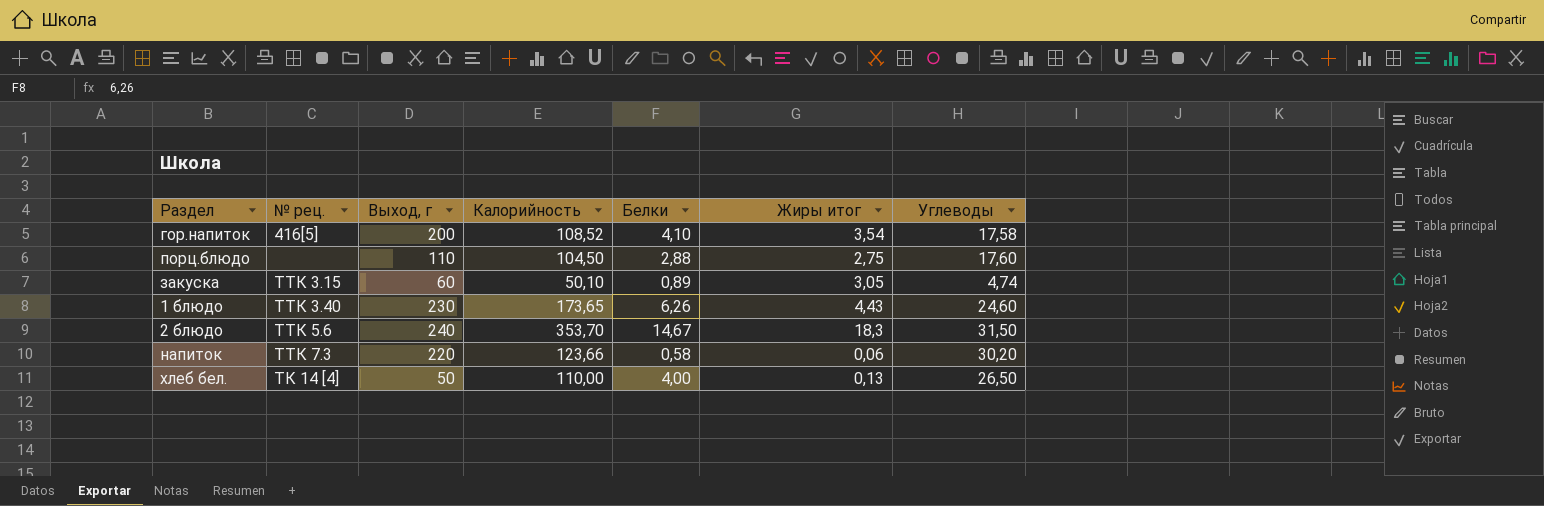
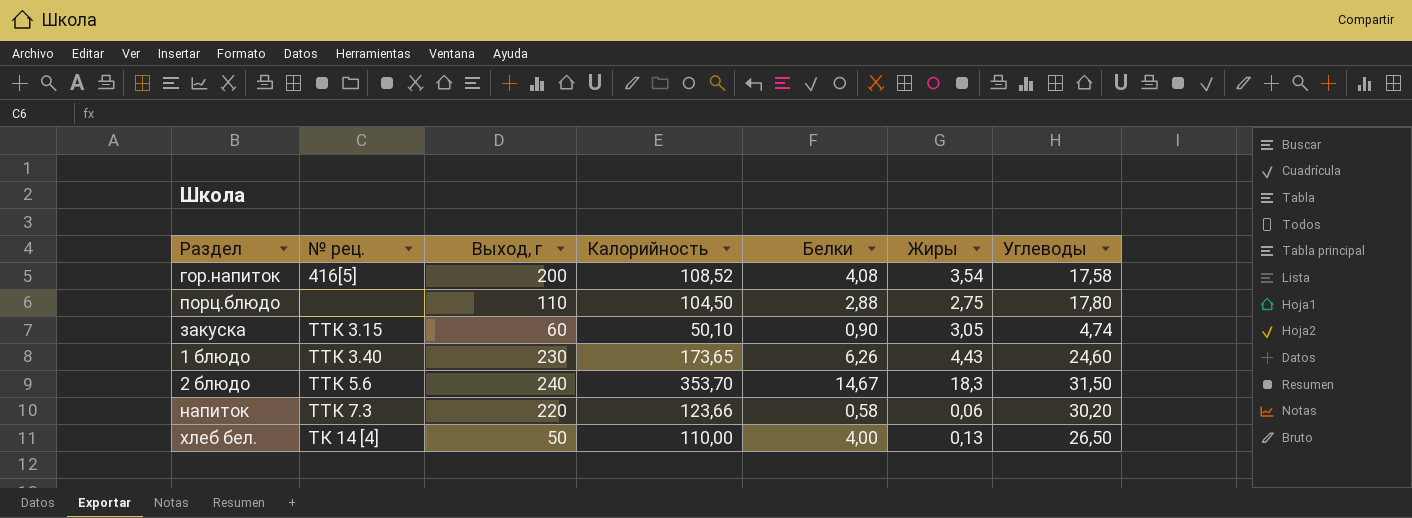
column name: Жиры итог -> Жиры
гор.напиток | Белки: 4,10 -> 4,08
порц.блюдо | Углеводы: 17,60 -> 17,80
закуска | Белки: 0,89 -> 0,90

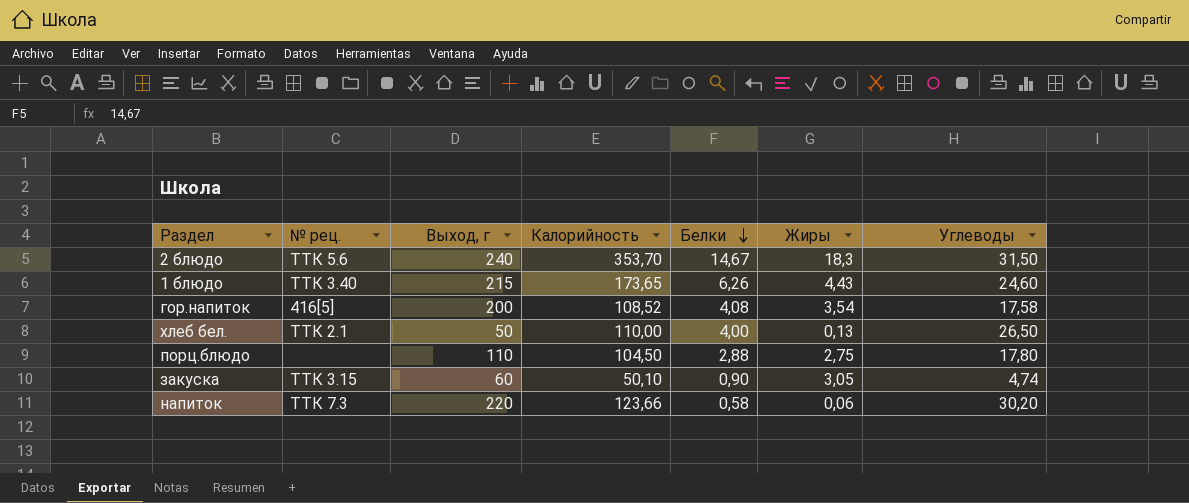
row order: none -> Белки descending
1 блюдо | Выход, г: 230 -> 215
хлеб бел. | № рец.: ТК 14 [4] -> ТТК 2.1

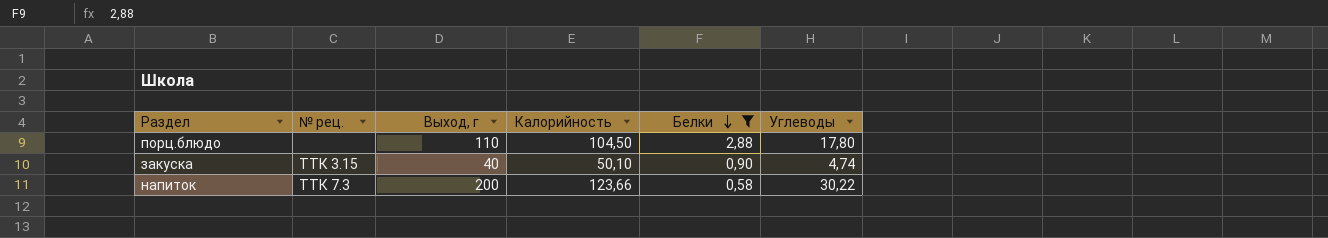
filter: none -> Белки <= 2,88
column Жиры | position: 6 -> none
закуска | Выход, г: 60 -> 40
напиток | Выход, г: 220 -> 200
напиток | Углеводы: 30,20 -> 30,22

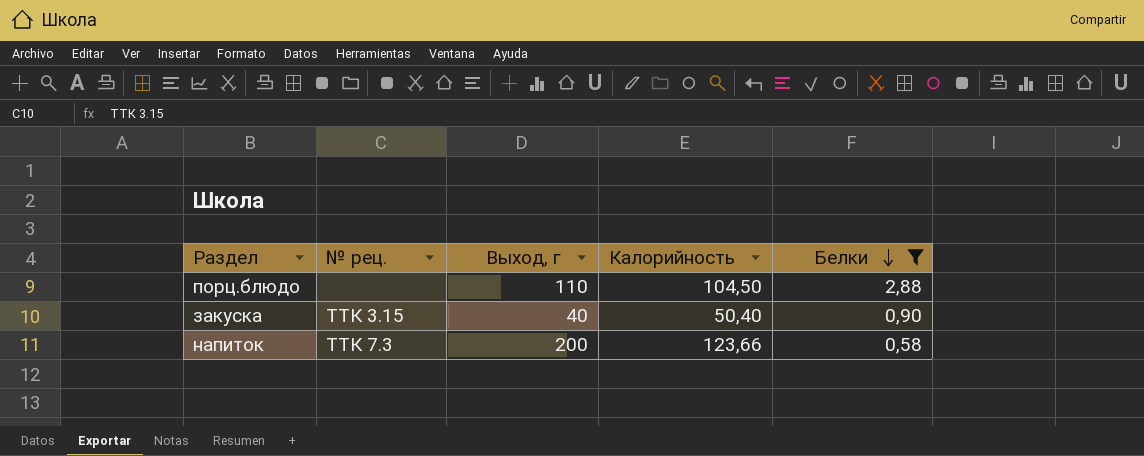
column Углеводы | position: 6 -> none
закуска | Калорийность: 50,10 -> 50,40

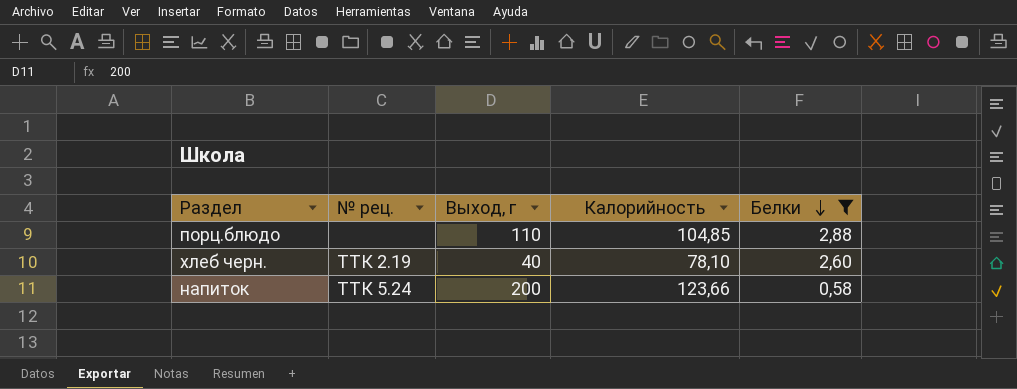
row закуска: ТТК 3.15 | 40 | 50,40 | 0,90 -> none
порц.блюдо | Калорийность: 104,50 -> 104,85
row хлеб черн.: none -> ТТК 2.19 | 40 | 78,10 | 2,60
напиток | № рец.: ТТК 7.3 -> ТТК 5.24

